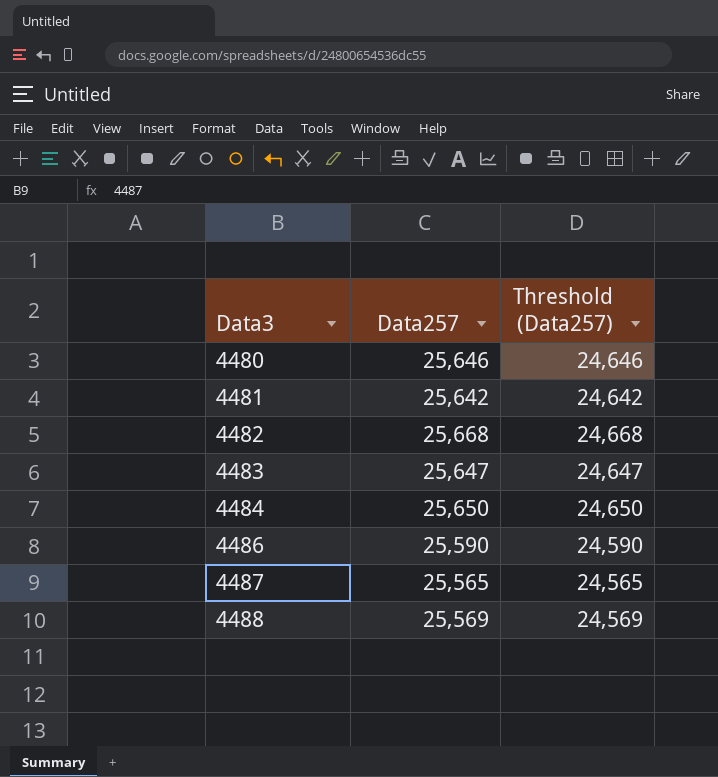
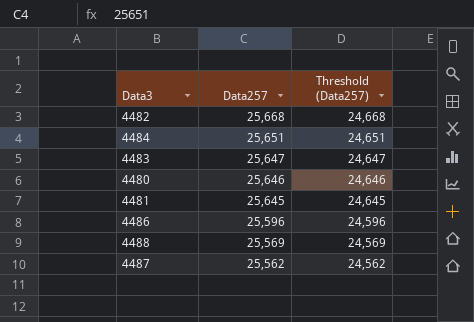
row order: Data3 ascending -> Data257 descending
4484 | Data257: 25,650 -> 25,651
4484 | Threshold (Data257): 24,650 -> 24,651
4481 | Data257: 25,642 -> 25,645
4481 | Threshold (Data257): 24,642 -> 24,645
4486 | Data257: 25,590 -> 25,596
4486 | Threshold (Data257): 24,590 -> 24,596
4487 | Data257: 25,565 -> 25,562
4487 | Threshold (Data257): 24,565 -> 24,562

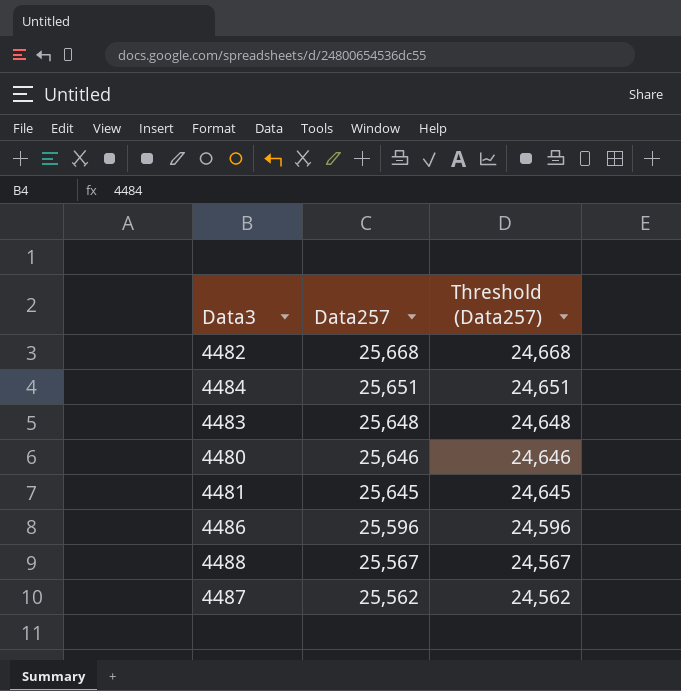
4483 | Data257: 25,647 -> 25,648
4483 | Threshold (Data257): 24,647 -> 24,648
4488 | Data257: 25,569 -> 25,567
4488 | Threshold (Data257): 24,569 -> 24,567

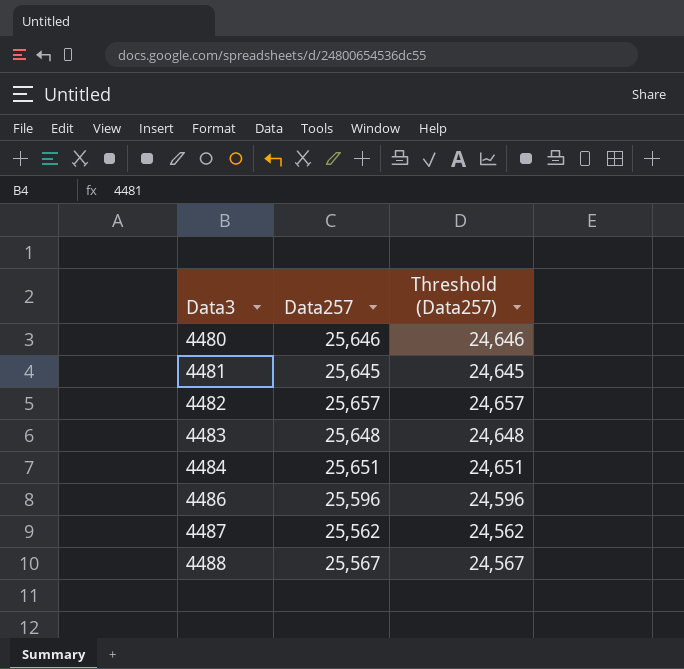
row order: Data257 descending -> Data3 ascending
4482 | Data257: 25,668 -> 25,657
4482 | Threshold (Data257): 24,668 -> 24,657

